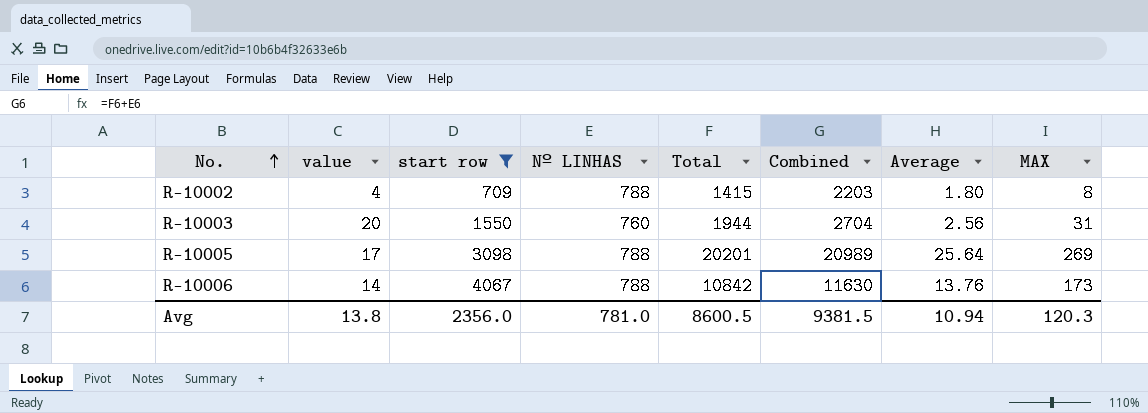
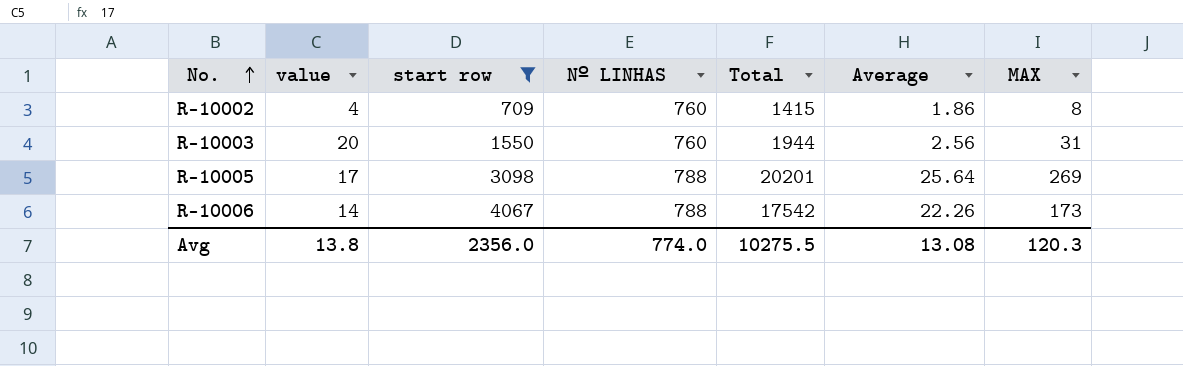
column Combined | formula: [Nº LINHAS] + [Total] -> none
R-10002 | Nº LINHAS: 788 -> 760
R-10002 | Average: 1.80 -> 1.86
R-10006 | Total: 10842 -> 17542
R-10006 | Average: 13.76 -> 22.26
Avg | Nº LINHAS: 781.0 -> 774.0
Avg | Total: 8600.5 -> 10275.5
Avg | Average: 10.94 -> 13.08

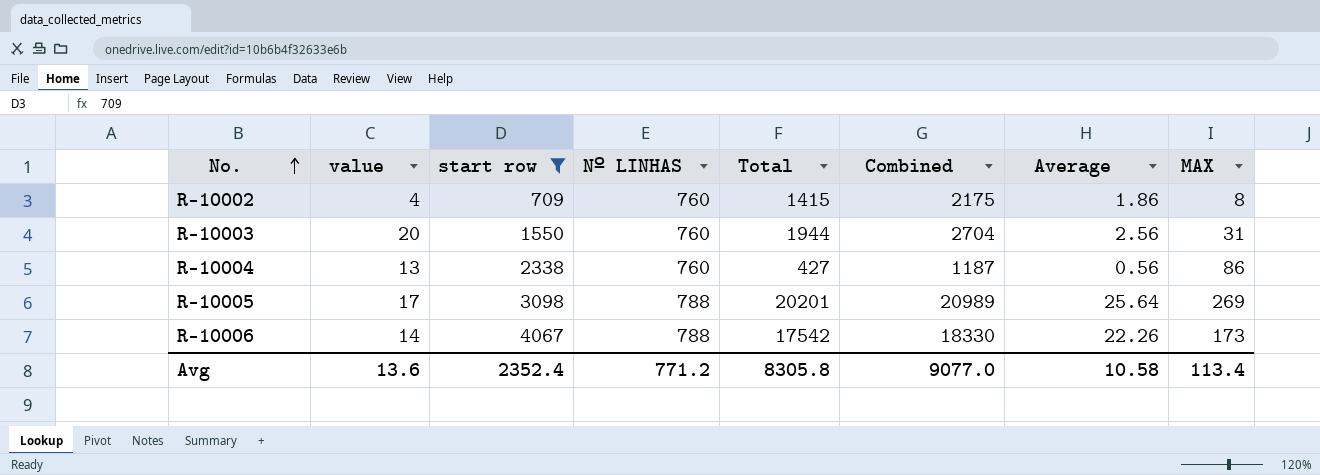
column Combined | formula: none -> [Nº LINHAS] + [Total]
row R-10004: none -> 13 | 2338 | 760 | 427 | 1187 | 0.56 | 86
Avg | value: 13.8 -> 13.6
Avg | start row: 2356.0 -> 2352.4
Avg | Nº LINHAS: 774.0 -> 771.2
Avg | Total: 10275.5 -> 8305.8
Avg | Average: 13.08 -> 10.58
Avg | MAX: 120.3 -> 113.4

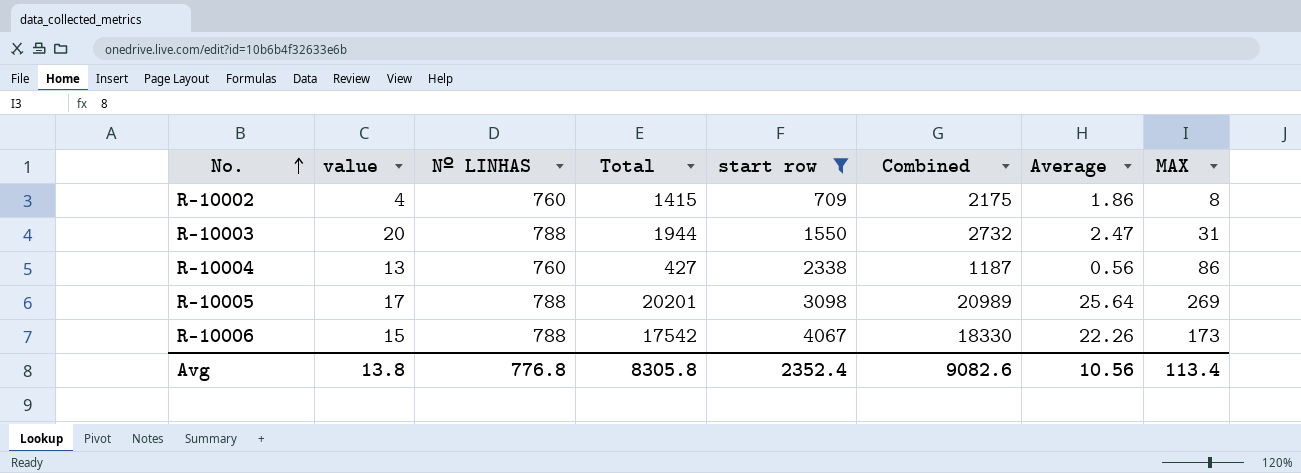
column start row | position: 3 -> 5
R-10003 | Nº LINHAS: 760 -> 788
R-10003 | Combined: 2704 -> 2732
R-10003 | Average: 2.56 -> 2.47
R-10006 | value: 14 -> 15
Avg | value: 13.6 -> 13.8
Avg | Nº LINHAS: 771.2 -> 776.8
Avg | Combined: 9077.0 -> 9082.6
Avg | Average: 10.58 -> 10.56

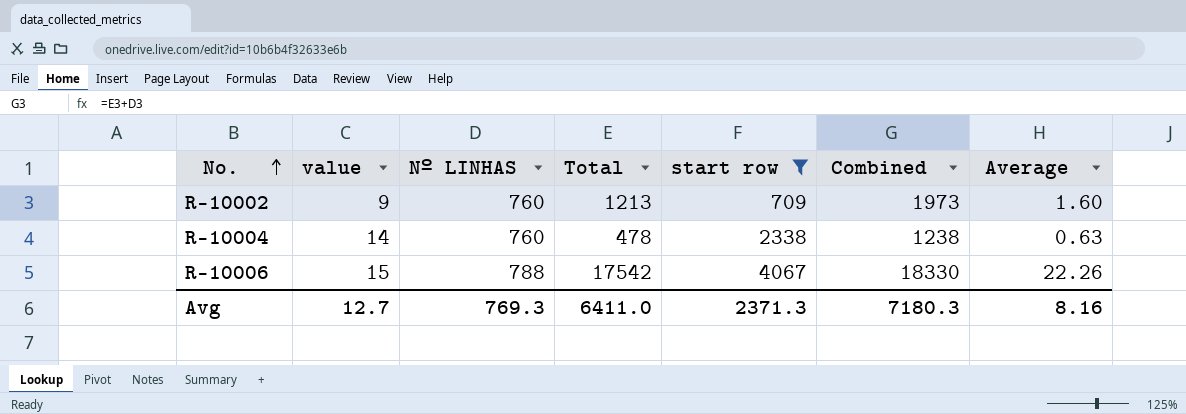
column MAX | position: 8 -> none
row R-10003: 20 | 788 | 1944 | 1550 | 2732 | 2.47 | 31 -> none
row R-10005: 17 | 788 | 20201 | 3098 | 20989 | 25.64 | 269 -> none
R-10002 | value: 4 -> 9
R-10002 | Total: 1415 -> 1213
R-10002 | Combined: 2175 -> 1973
R-10002 | Average: 1.86 -> 1.60
R-10004 | value: 13 -> 14
R-10004 | Total: 427 -> 478
R-10004 | Combined: 1187 -> 1238
R-10004 | Average: 0.56 -> 0.63
Avg | value: 13.8 -> 12.7
Avg | Nº LINHAS: 776.8 -> 769.3
Avg | Total: 8305.8 -> 6411.0
Avg | start row: 2352.4 -> 2371.3
Avg | Combined: 9082.6 -> 7180.3
Avg | Average: 10.56 -> 8.16

